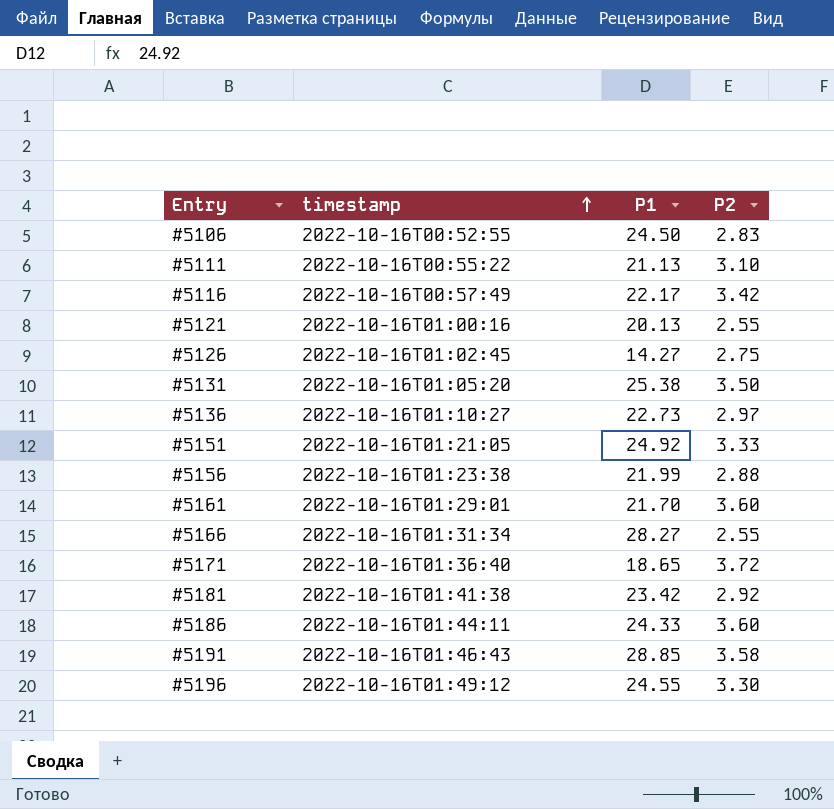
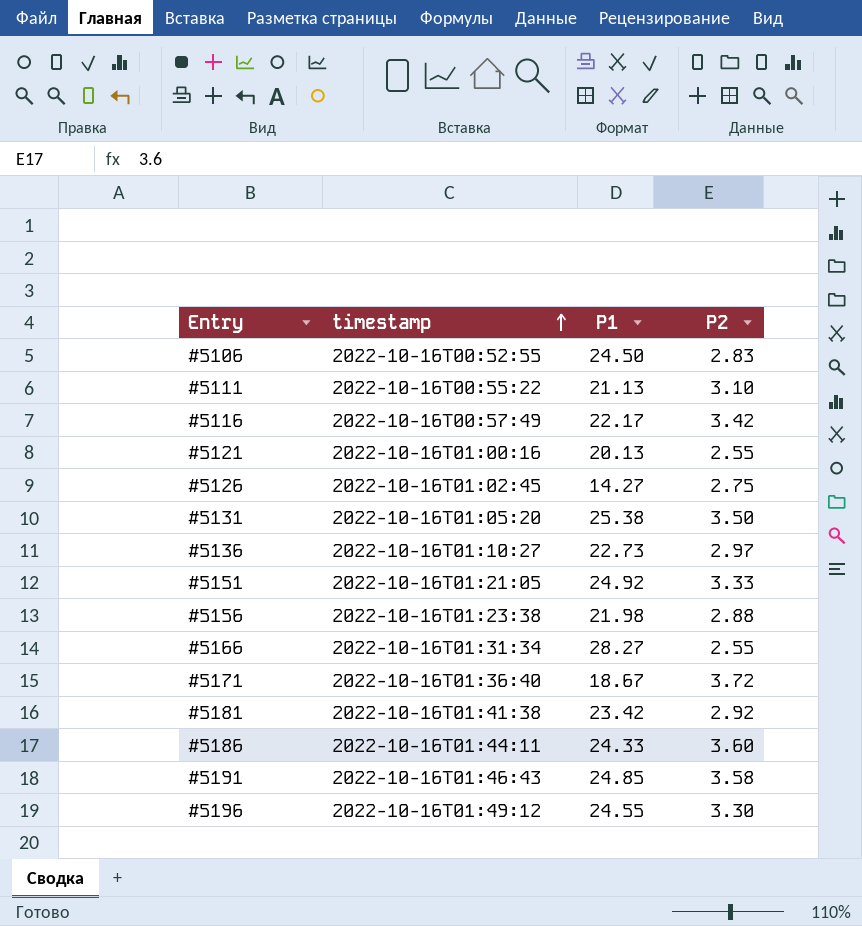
row #5161: 2022-10-16T01:29:01 | 21.70 | 3.60 -> none
#5156 | P1: 21.99 -> 21.98
#5171 | P1: 18.65 -> 18.67
#5191 | P1: 28.85 -> 24.85

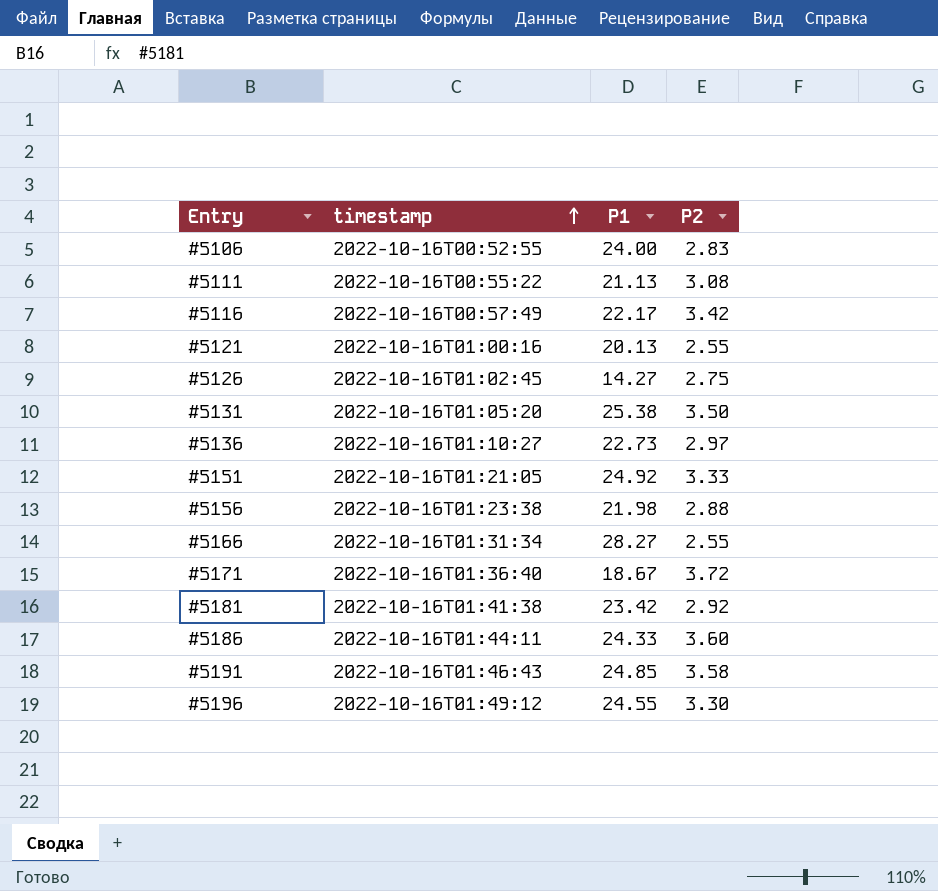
#5106 | P1: 24.50 -> 24.00
#5111 | P2: 3.10 -> 3.08

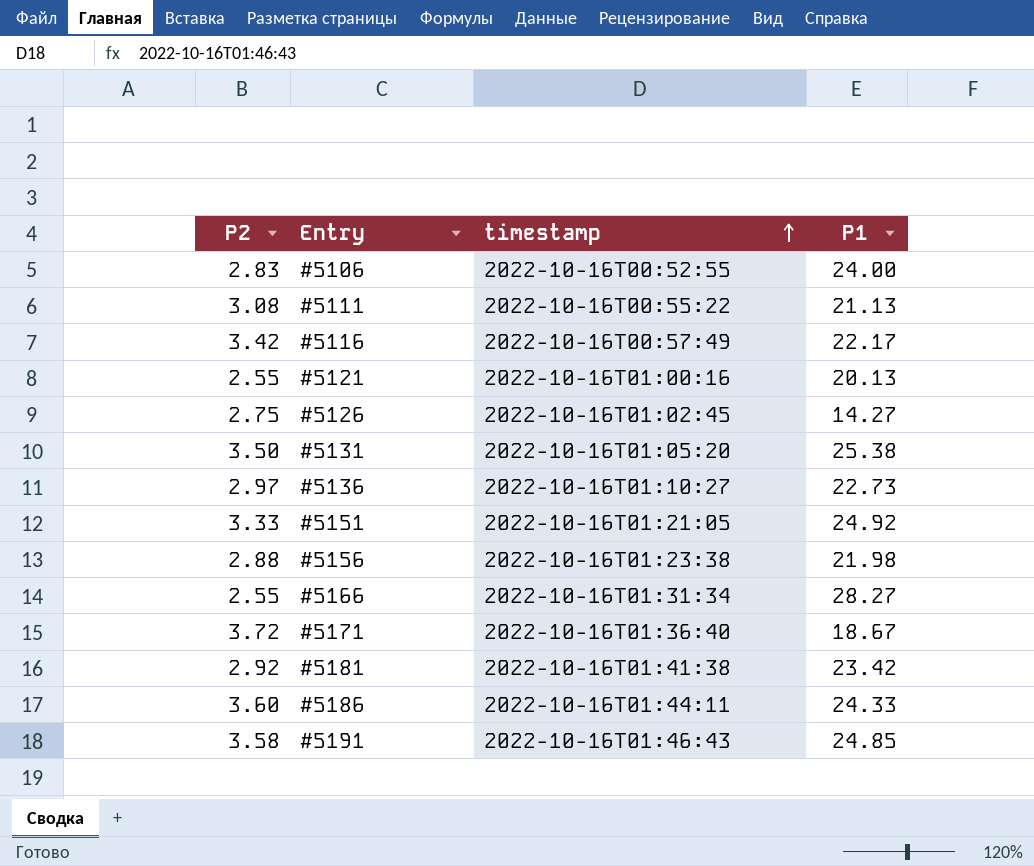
column P2 | position: 4 -> 1
row #5196: 2022-10-16T01:49:12 | 24.55 | 3.30 -> none

